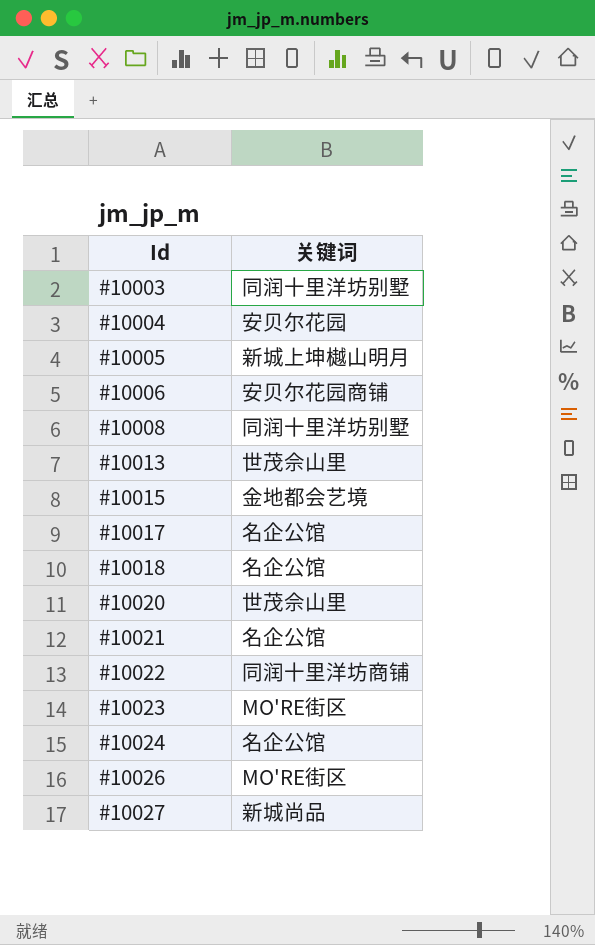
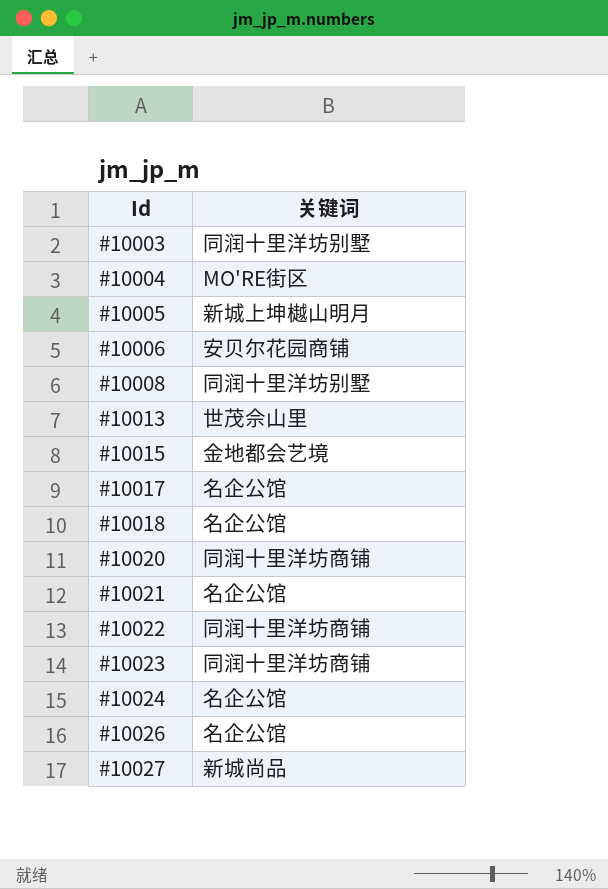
#10004 | 关键词: 安贝尔花园 -> MO'RE街区
#10020 | 关键词: 世茂佘山里 -> 同润十里洋坊商铺
#10023 | 关键词: MO'RE街区 -> 同润十里洋坊商铺
#10026 | 关键词: MO'RE街区 -> 名企公馆

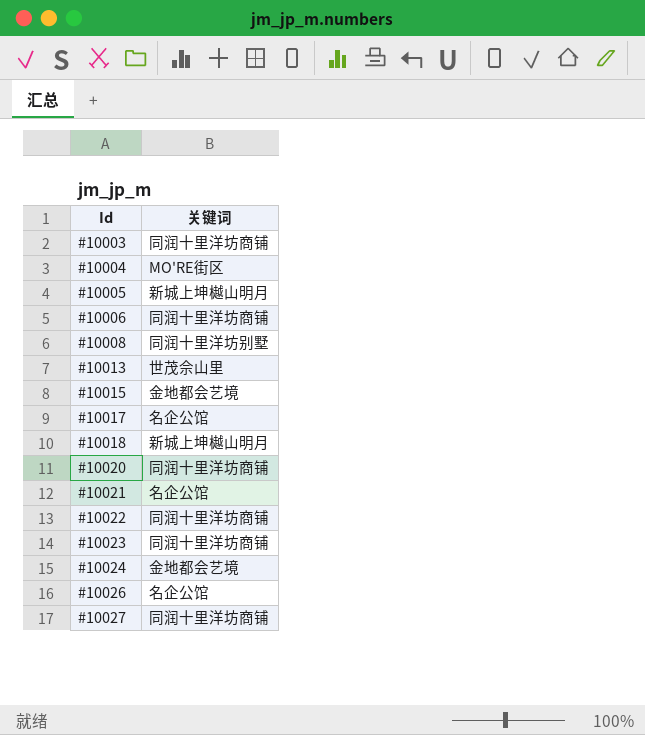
#10003 | 关键词: 同润十里洋坊别墅 -> 同润十里洋坊商铺
#10006 | 关键词: 安贝尔花园商铺 -> 同润十里洋坊商铺
#10018 | 关键词: 名企公馆 -> 新城上坤樾山明月
#10024 | 关键词: 名企公馆 -> 金地都会艺境
#10027 | 关键词: 新城尚品 -> 同润十里洋坊商铺

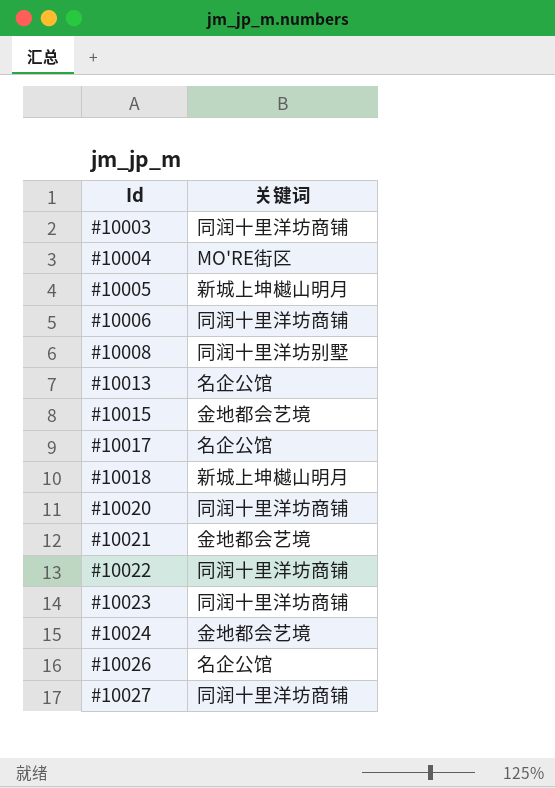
#10013 | 关键词: 世茂佘山里 -> 名企公馆
#10021 | 关键词: 名企公馆 -> 金地都会艺境

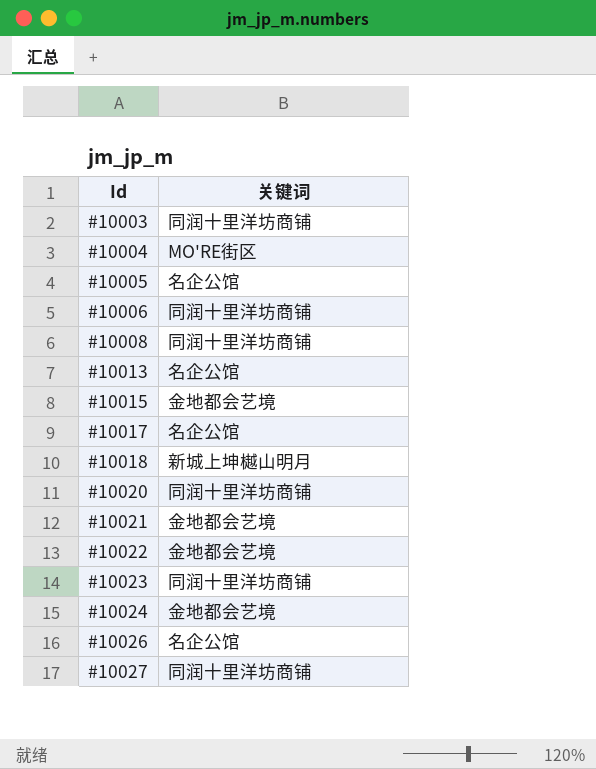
#10005 | 关键词: 新城上坤樾山明月 -> 名企公馆
#10008 | 关键词: 同润十里洋坊别墅 -> 同润十里洋坊商铺
#10022 | 关键词: 同润十里洋坊商铺 -> 金地都会艺境

